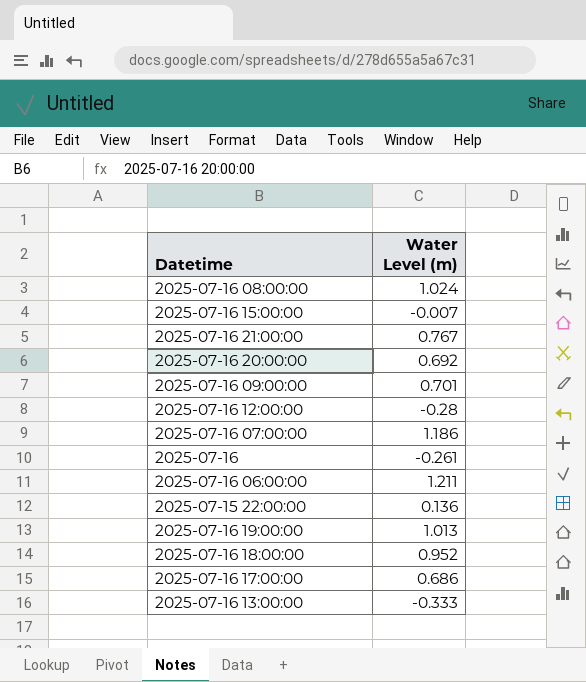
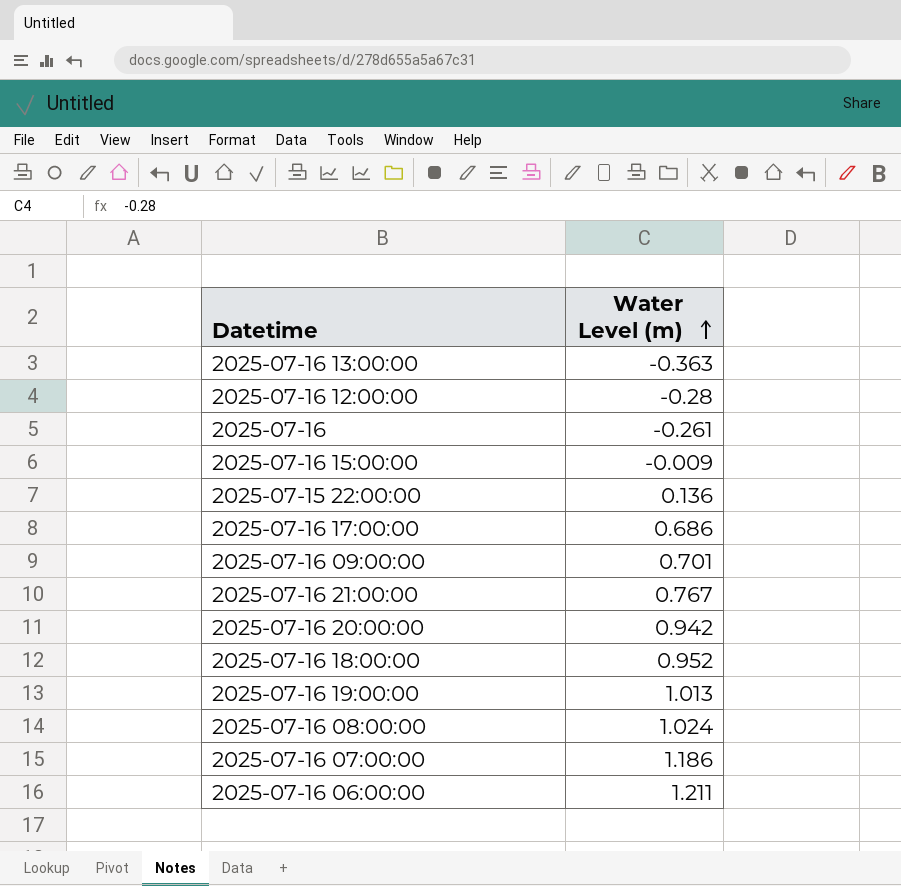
row order: none -> Water Level (m) ascending
2025-07-16 13:00:00 | Water Level (m): -0.333 -> -0.363
2025-07-16 15:00:00 | Water Level (m): -0.007 -> -0.009
2025-07-16 20:00:00 | Water Level (m): 0.692 -> 0.942

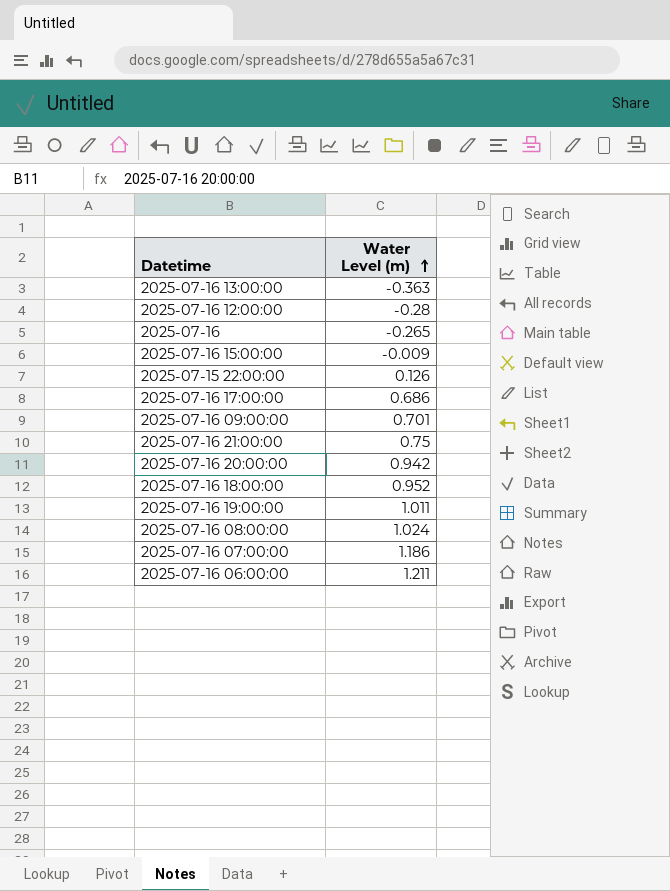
2025-07-16 | Water Level (m): -0.261 -> -0.265
2025-07-15 22:00:00 | Water Level (m): 0.136 -> 0.126
2025-07-16 21:00:00 | Water Level (m): 0.767 -> 0.75
2025-07-16 19:00:00 | Water Level (m): 1.013 -> 1.011

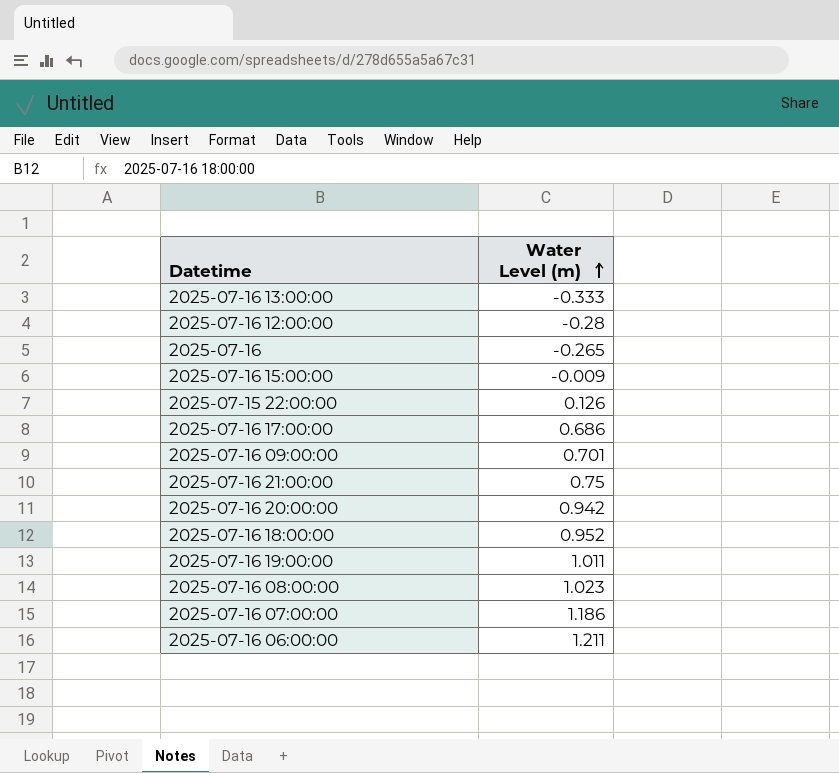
2025-07-16 13:00:00 | Water Level (m): -0.363 -> -0.333
2025-07-16 08:00:00 | Water Level (m): 1.024 -> 1.023

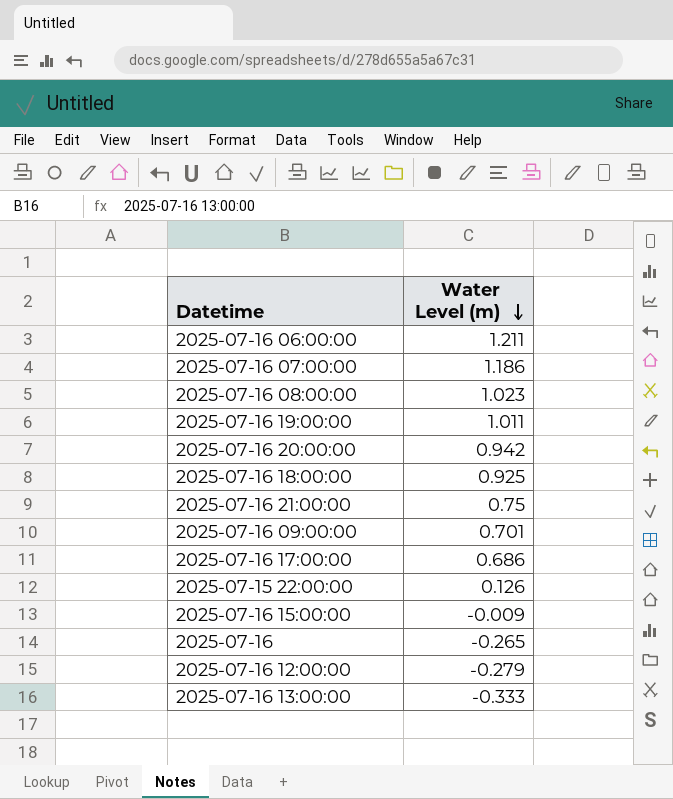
row order: Water Level (m) ascending -> Water Level (m) descending
2025-07-16 18:00:00 | Water Level (m): 0.952 -> 0.925
2025-07-16 12:00:00 | Water Level (m): -0.28 -> -0.279

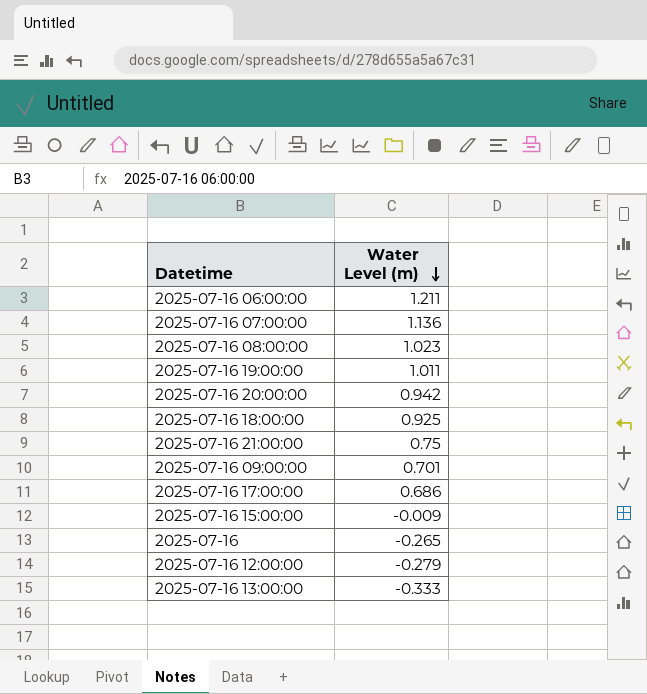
row 2025-07-15 22:00:00: 0.126 -> none
2025-07-16 07:00:00 | Water Level (m): 1.186 -> 1.136

